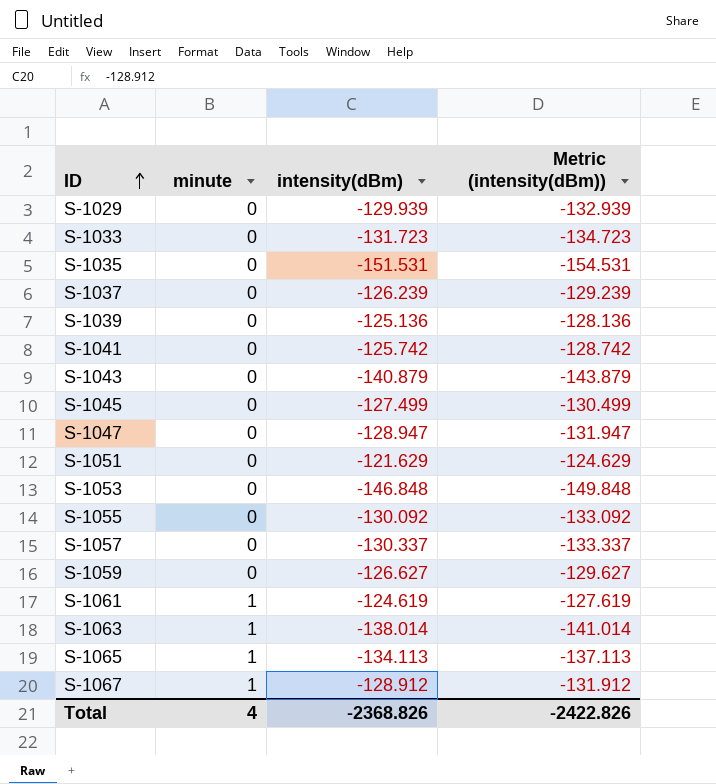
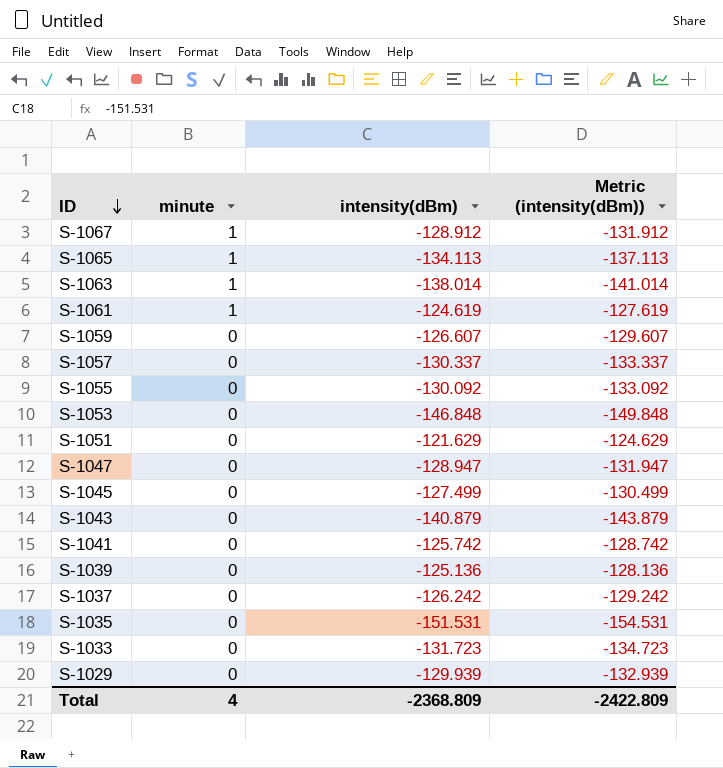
row order: ID ascending -> ID descending
S-1059 | intensity(dBm): -126.627 -> -126.607
S-1059 | Metric (intensity(dBm)): -129.627 -> -129.607
S-1037 | intensity(dBm): -126.239 -> -126.242
S-1037 | Metric (intensity(dBm)): -129.239 -> -129.242
Total | intensity(dBm): -2368.826 -> -2368.809
Total | Metric (intensity(dBm)): -2422.826 -> -2422.809

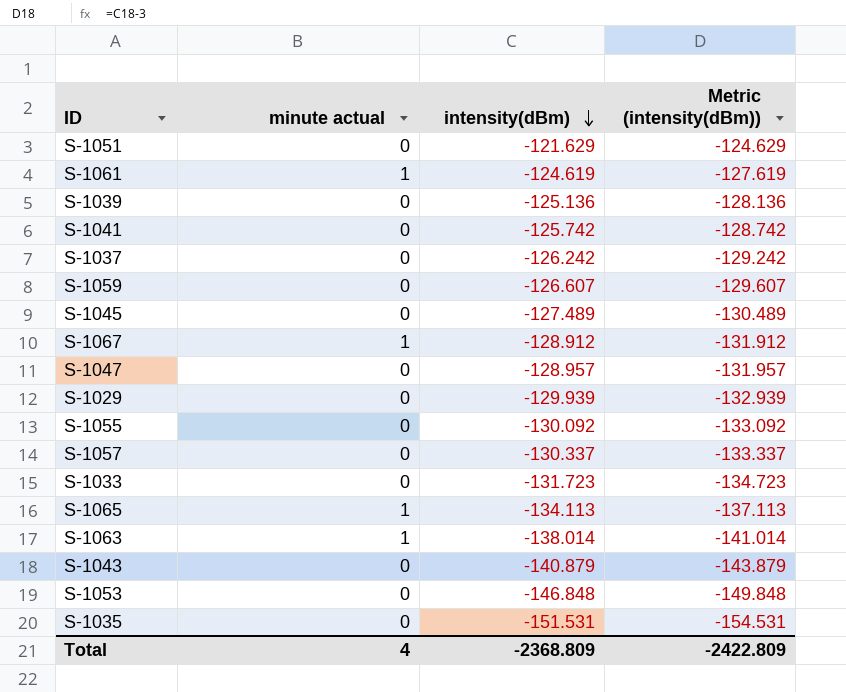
row order: ID descending -> intensity(dBm) descending
column name: minute -> minute actual
S-1045 | intensity(dBm): -127.499 -> -127.489
S-1045 | Metric (intensity(dBm)): -130.499 -> -130.489
S-1047 | intensity(dBm): -128.947 -> -128.957
S-1047 | Metric (intensity(dBm)): -131.947 -> -131.957

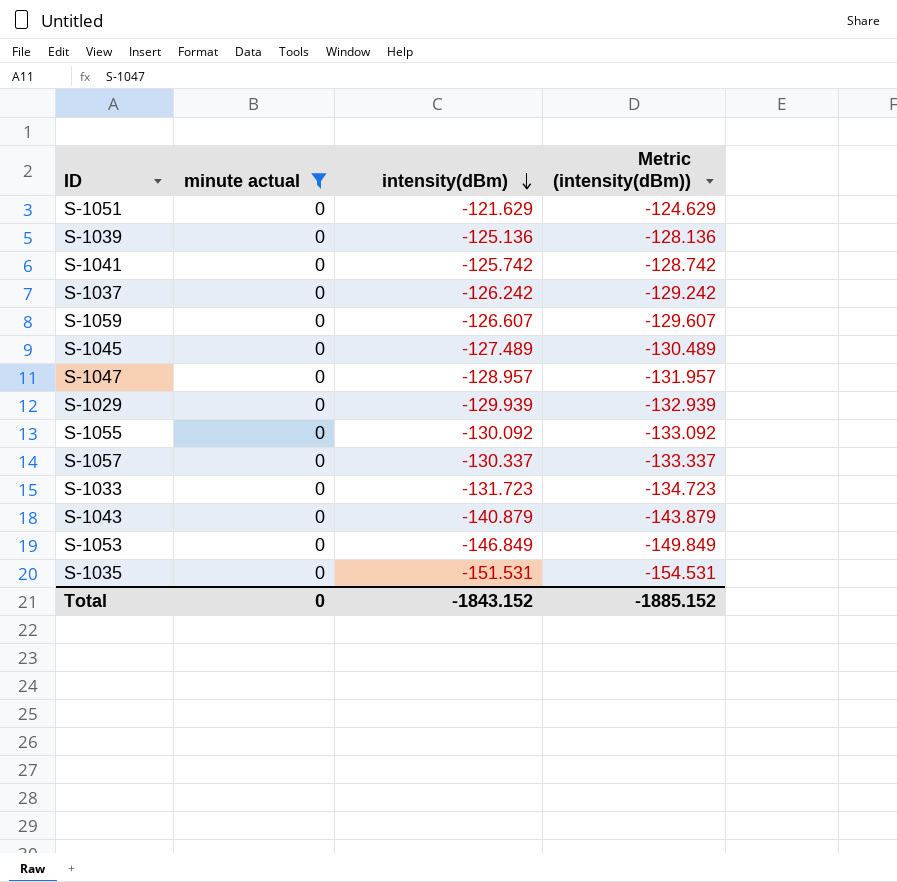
filter: none -> minute actual = 0
S-1053 | intensity(dBm): -146.848 -> -146.849
S-1053 | Metric (intensity(dBm)): -149.848 -> -149.849
Total | minute actual: 4 -> 0
Total | intensity(dBm): -2368.809 -> -1843.152
Total | Metric (intensity(dBm)): -2422.809 -> -1885.152

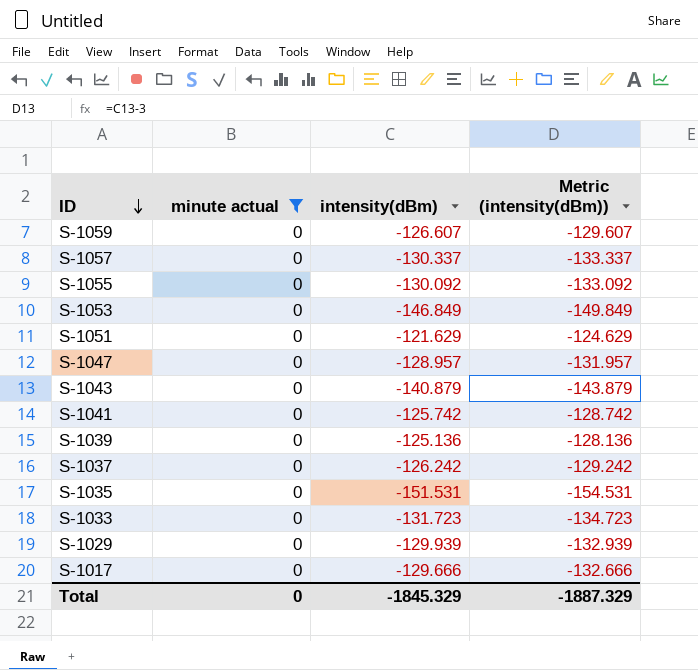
row order: intensity(dBm) descending -> ID descending
row S-1045: 0 | -127.489 | -130.489 -> none
row S-1017: none -> 0 | -129.666 | -132.666
Total | intensity(dBm): -1843.152 -> -1845.329
Total | Metric (intensity(dBm)): -1885.152 -> -1887.329

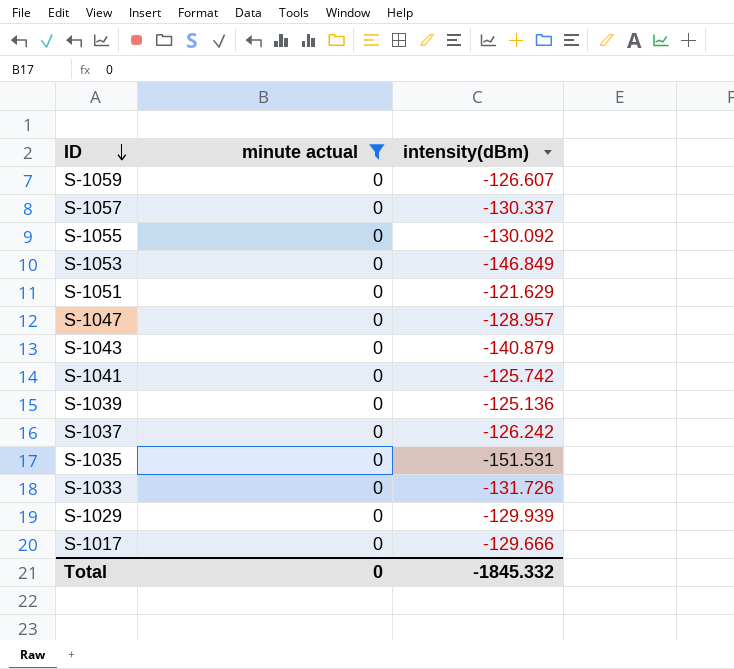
column Metric (intensity(dBm)) | formula: [intensity(dBm)] - 3 -> none
S-1033 | intensity(dBm): -131.723 -> -131.726
Total | intensity(dBm): -1845.329 -> -1845.332

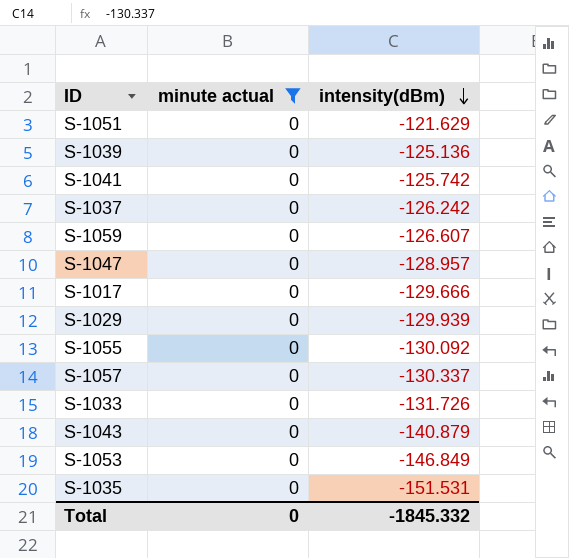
row order: ID descending -> intensity(dBm) descending

